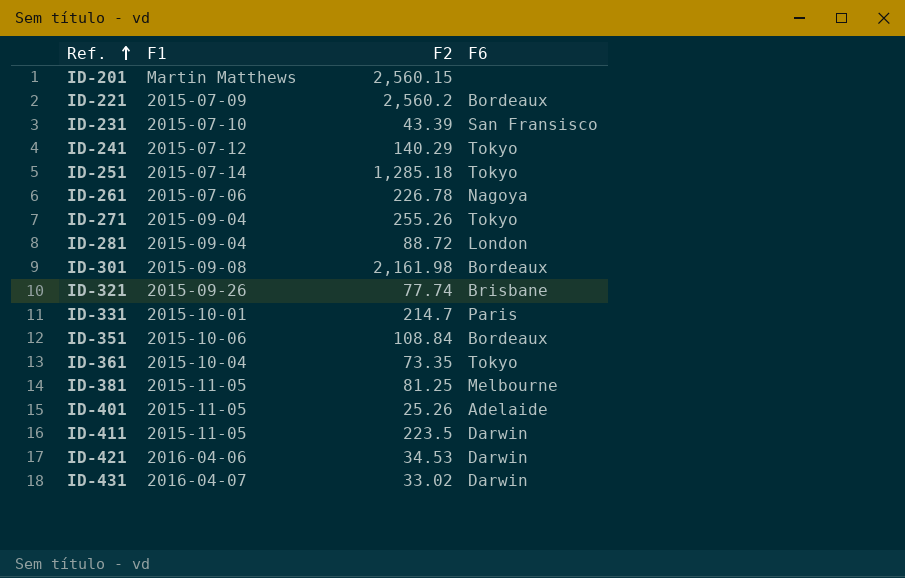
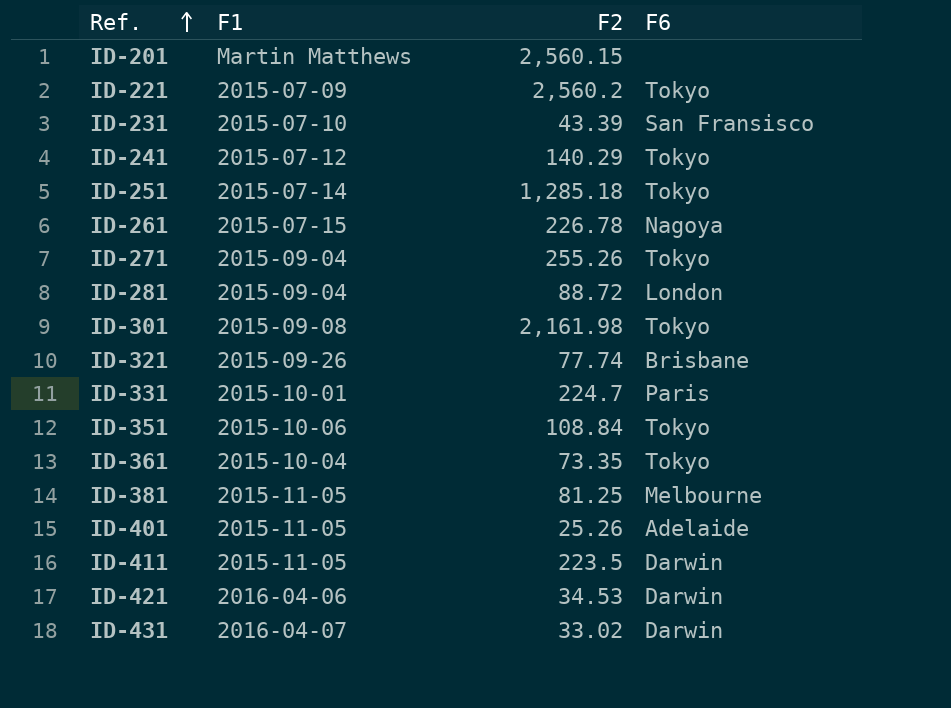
ID-221 | F6: Bordeaux -> Tokyo
ID-261 | F1: 2015-07-06 -> 2015-07-15
ID-301 | F6: Bordeaux -> Tokyo
ID-331 | F2: 214.7 -> 224.7
ID-351 | F6: Bordeaux -> Tokyo

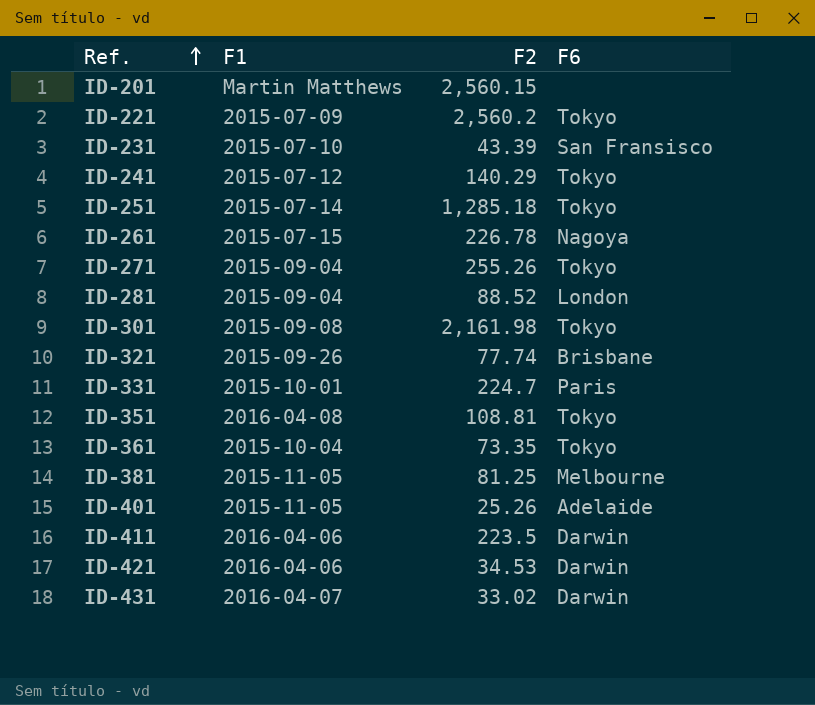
ID-281 | F2: 88.72 -> 88.52
ID-351 | F1: 2015-10-06 -> 2016-04-08
ID-351 | F2: 108.84 -> 108.81
ID-411 | F1: 2015-11-05 -> 2016-04-06

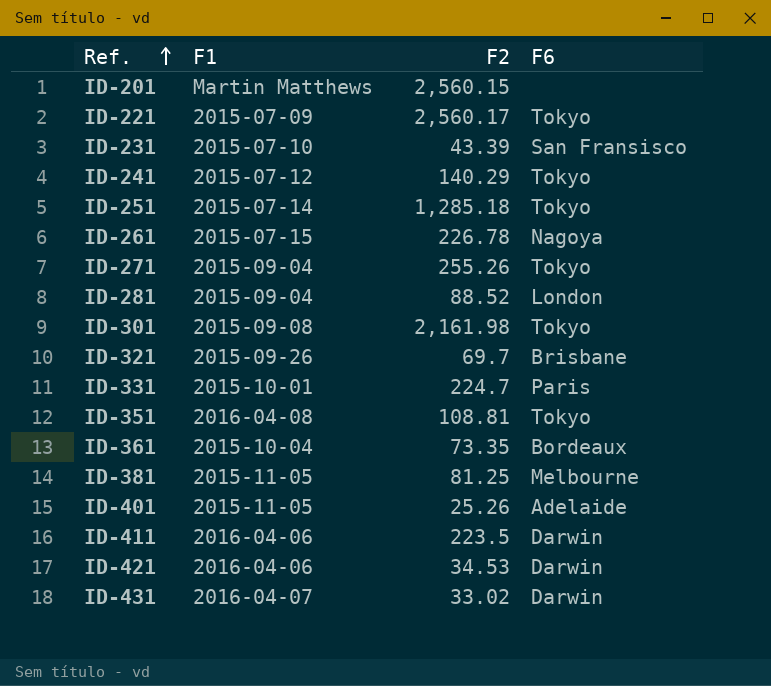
ID-221 | F2: 2,560.2 -> 2,560.17
ID-321 | F2: 77.74 -> 69.7
ID-361 | F6: Tokyo -> Bordeaux

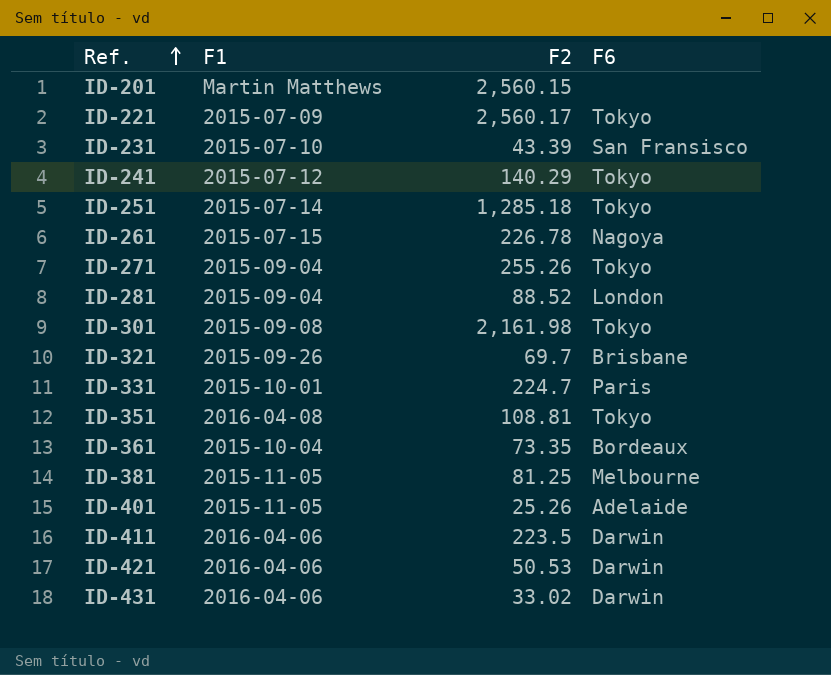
ID-421 | F2: 34.53 -> 50.53
ID-431 | F1: 2016-04-07 -> 2016-04-06

